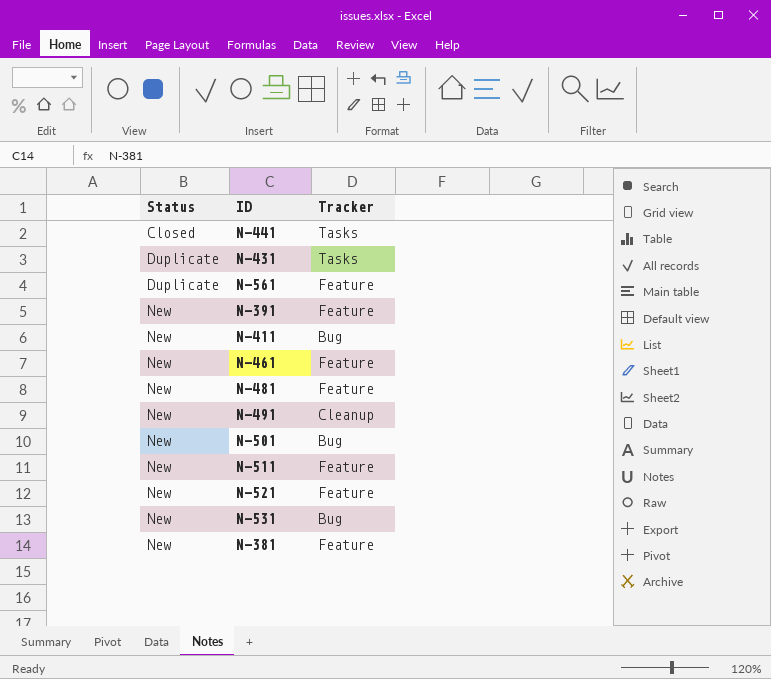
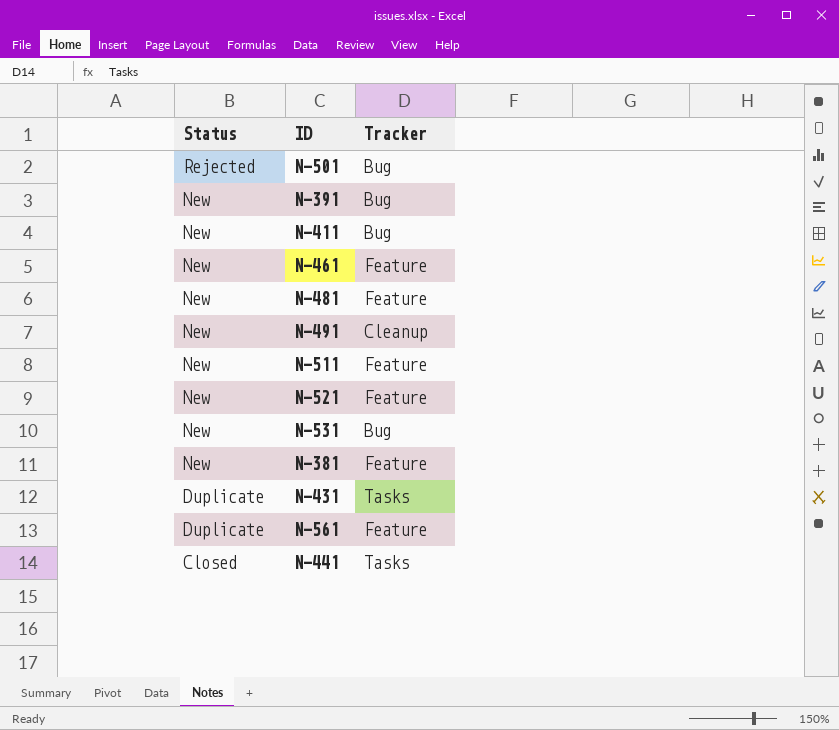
row order: Status ascending -> Status descending
N-501 | Status: New -> Rejected
N-391 | Tracker: Feature -> Bug

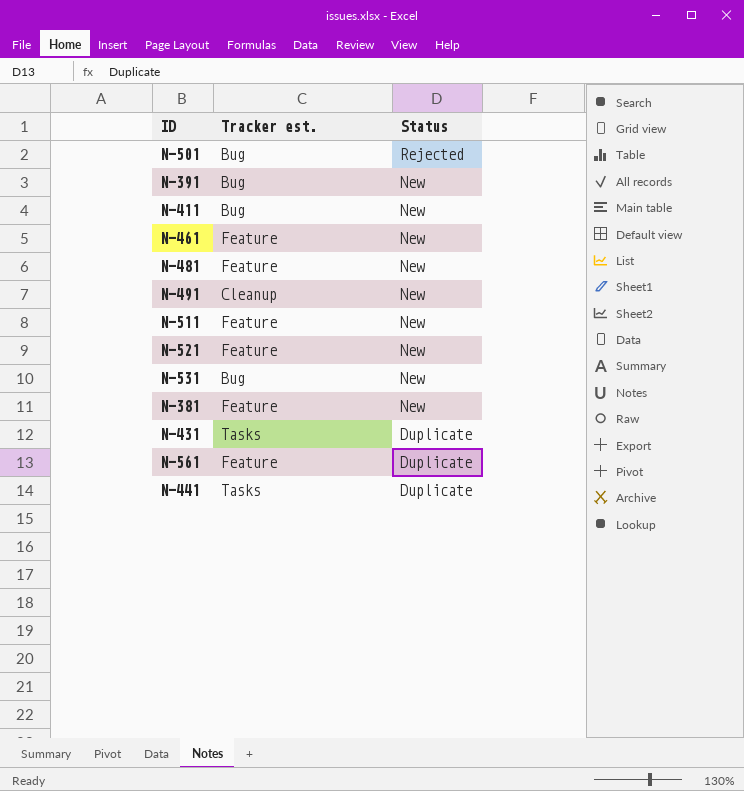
column name: Tracker -> Tracker est.
column Status | position: 1 -> 3
N-441 | Status: Closed -> Duplicate

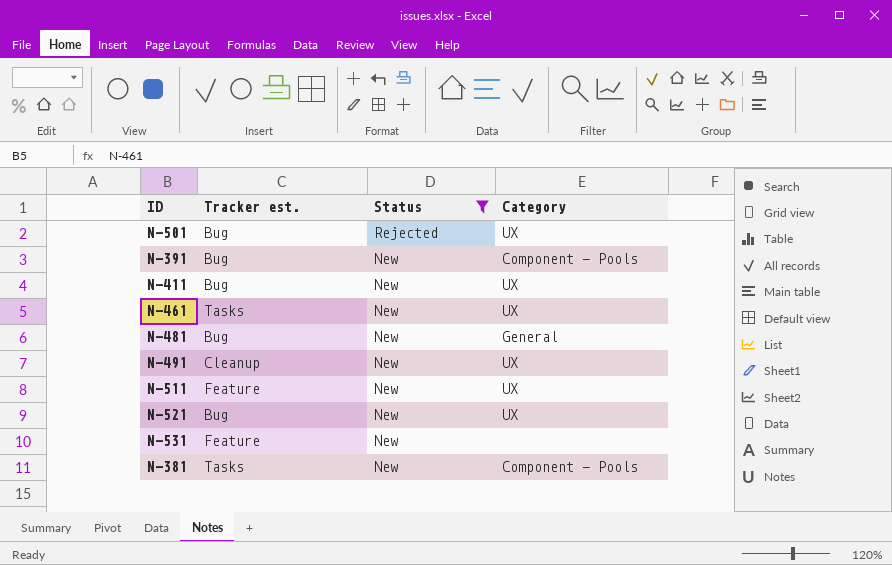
filter: none -> Status != Duplicate
column Category | position: none -> 4
N-461 | Tracker est.: Feature -> Tasks
N-481 | Tracker est.: Feature -> Bug
N-521 | Tracker est.: Feature -> Bug
N-531 | Tracker est.: Bug -> Feature
N-381 | Tracker est.: Feature -> Tasks

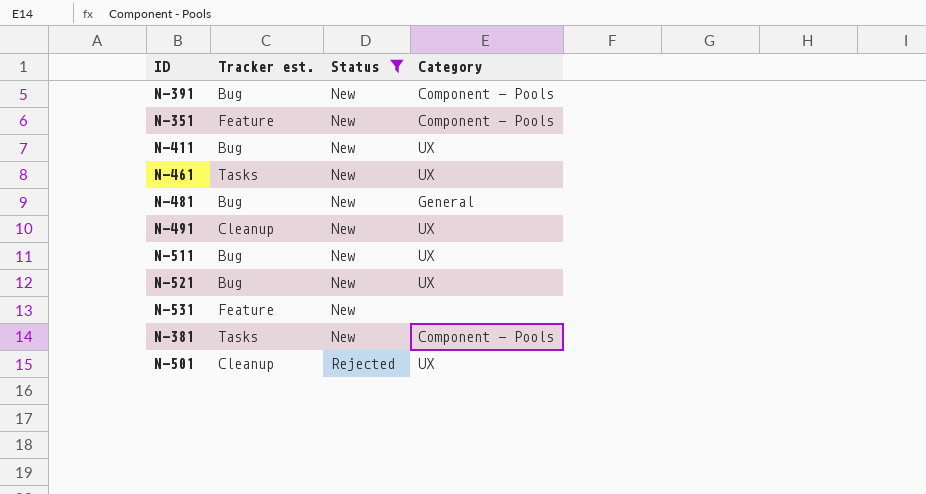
row order: Status descending -> Status ascending
row N-351: none -> Feature | New | Component - Pools
N-511 | Tracker est.: Feature -> Bug
N-501 | Tracker est.: Bug -> Cleanup

